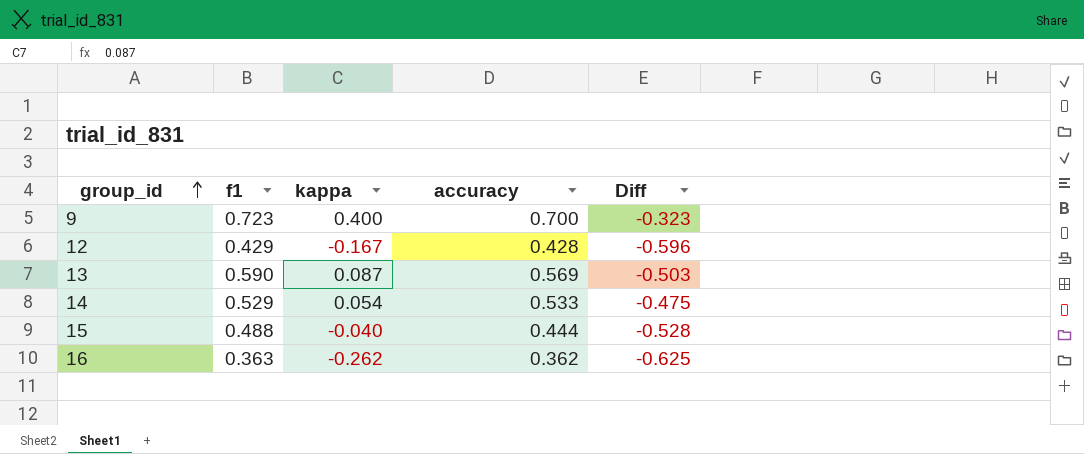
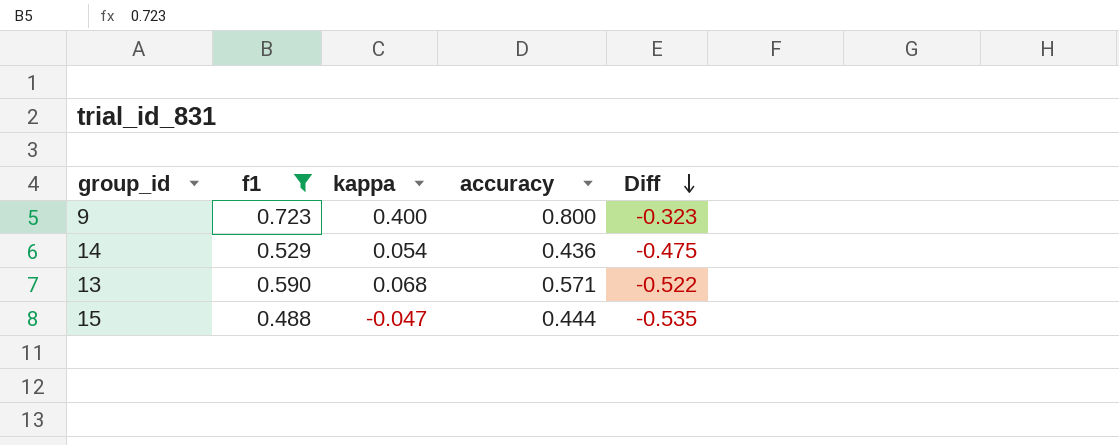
filter: none -> f1 >= 0.488
row order: group_id ascending -> Diff descending
9 | accuracy: 0.700 -> 0.800
14 | accuracy: 0.533 -> 0.436
13 | kappa: 0.087 -> 0.068
13 | accuracy: 0.569 -> 0.571
13 | Diff: -0.503 -> -0.522
15 | kappa: -0.040 -> -0.047
15 | Diff: -0.528 -> -0.535

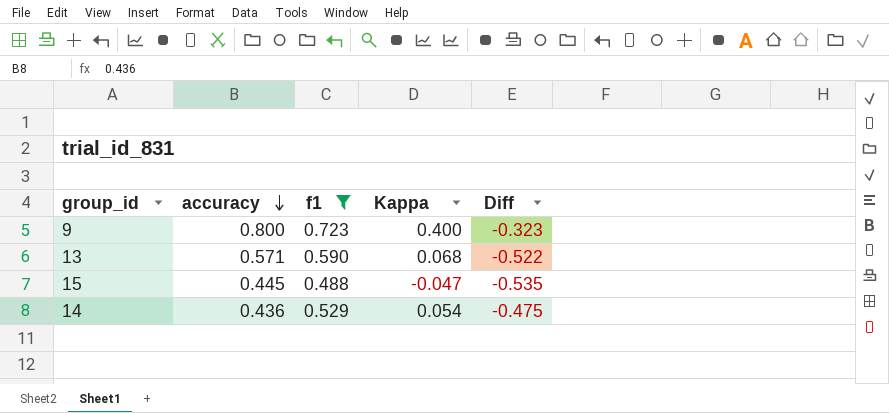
row order: Diff descending -> accuracy descending
column accuracy | position: 4 -> 2
column name: kappa -> Kappa
15 | accuracy: 0.444 -> 0.445

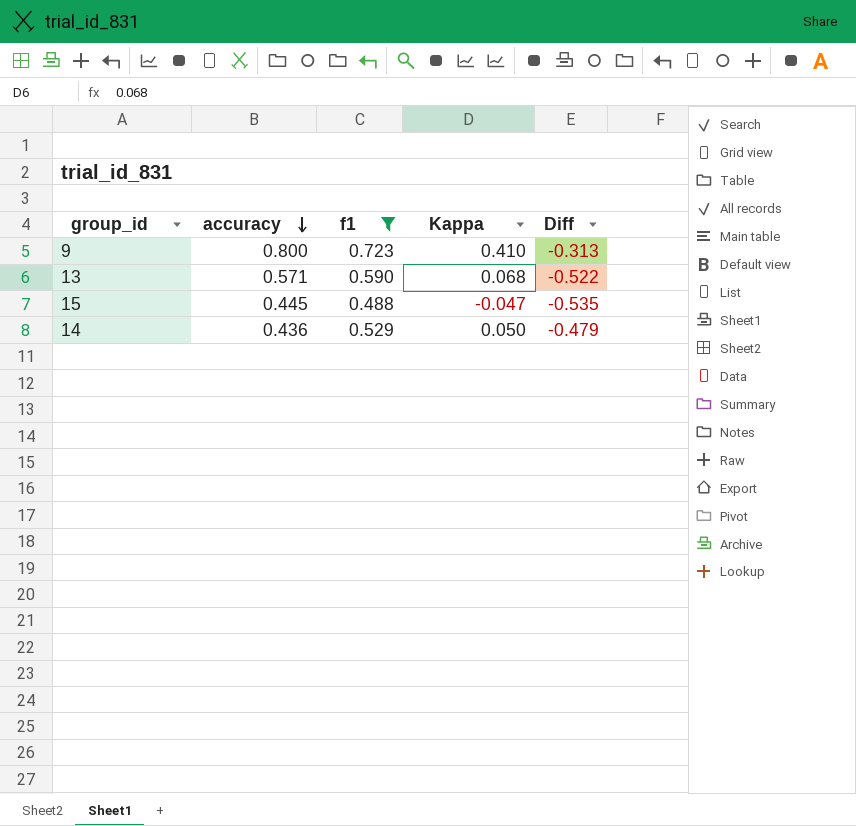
9 | Kappa: 0.400 -> 0.410
9 | Diff: -0.323 -> -0.313
14 | Kappa: 0.054 -> 0.050
14 | Diff: -0.475 -> -0.479

